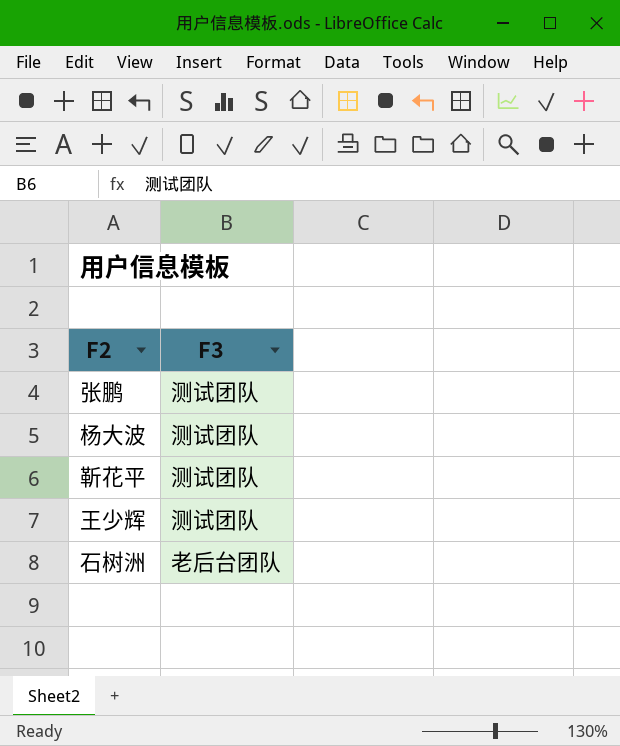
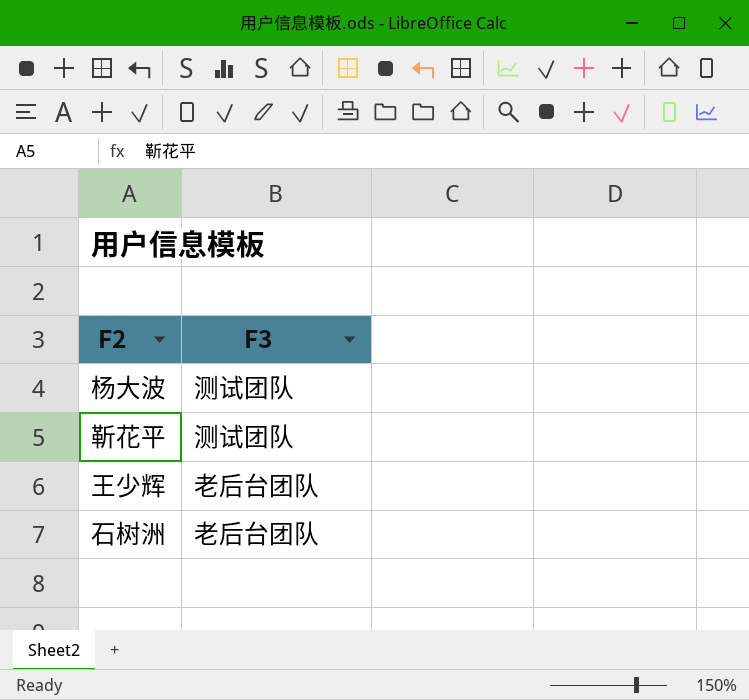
row 张鹏: 测试团队 -> none
王少辉 | F3: 测试团队 -> 老后台团队

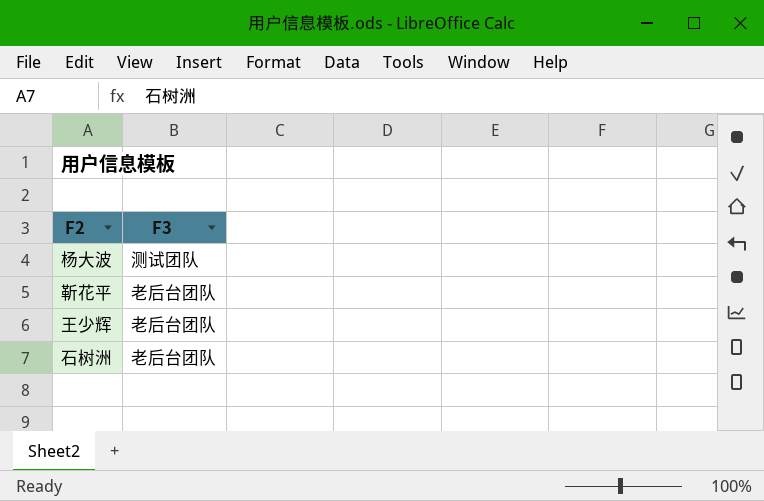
靳花平 | F3: 测试团队 -> 老后台团队

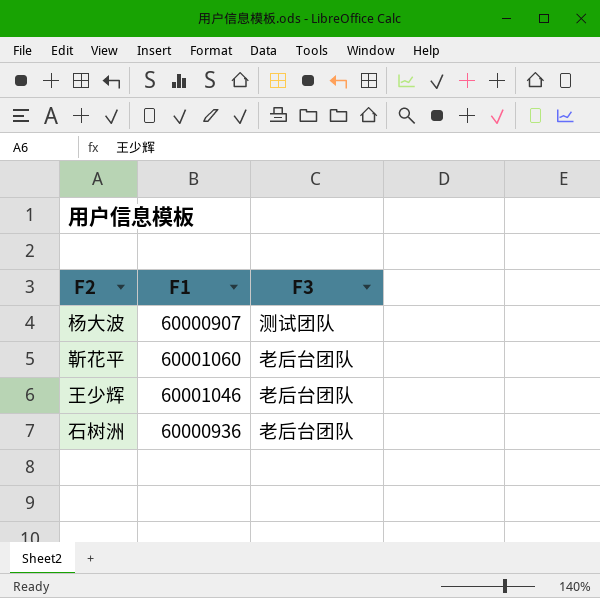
column F1 | position: none -> 2

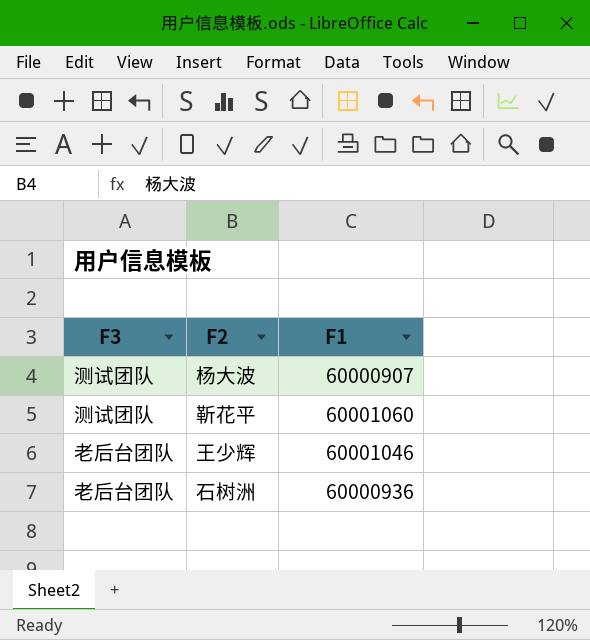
column F3 | position: 3 -> 1
靳花平 | F3: 老后台团队 -> 测试团队

